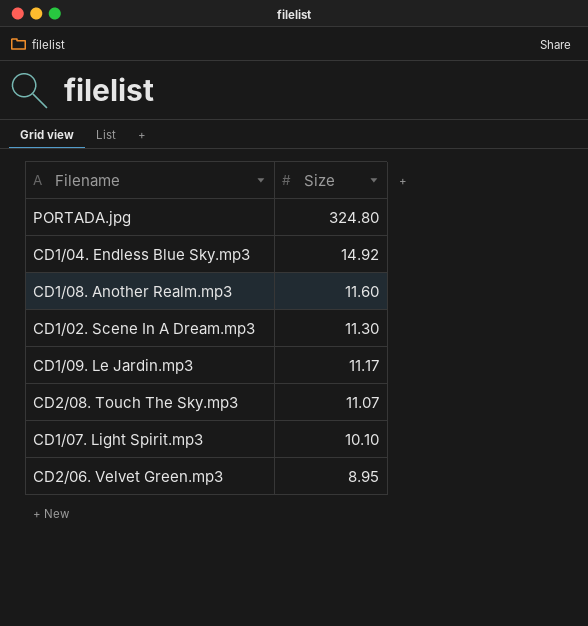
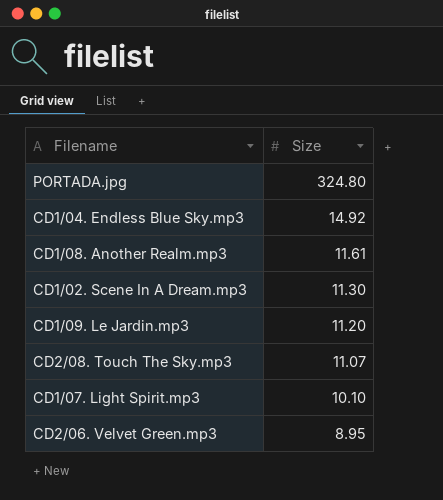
CD1/08. Another Realm.mp3 | Size: 11.60 -> 11.61
CD1/09. Le Jardin.mp3 | Size: 11.17 -> 11.20

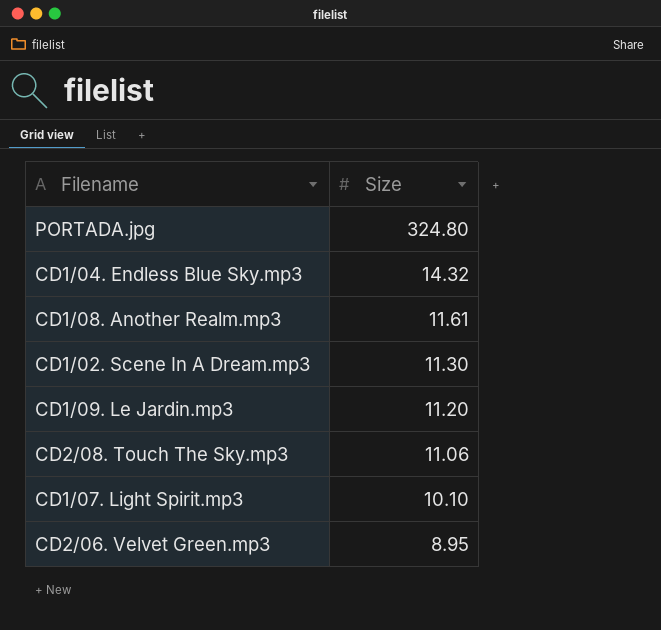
CD1/04. Endless Blue Sky.mp3 | Size: 14.92 -> 14.32
CD2/08. Touch The Sky.mp3 | Size: 11.07 -> 11.06

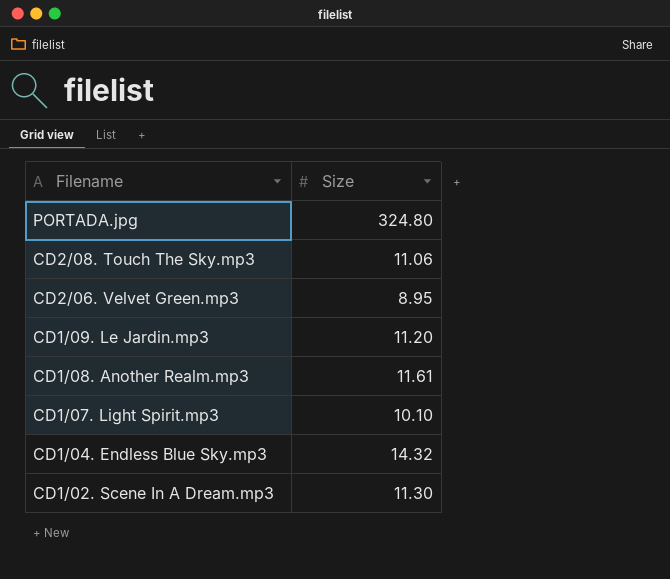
row order: Size descending -> Filename descending

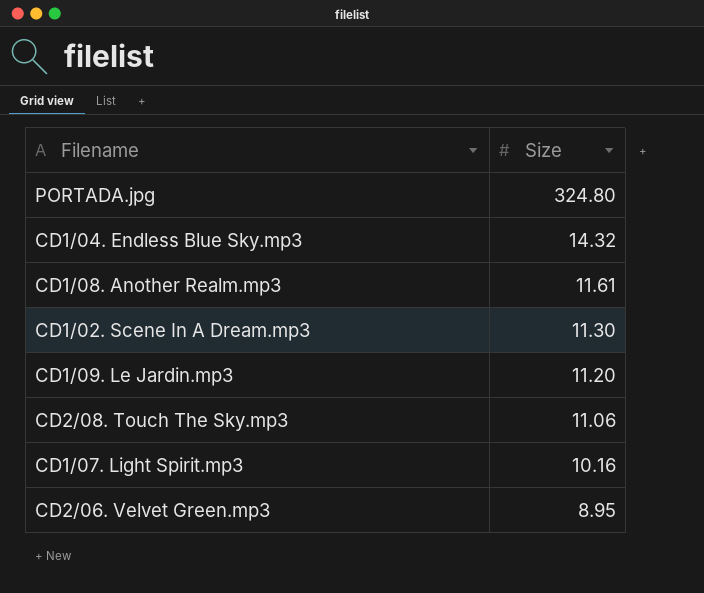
row order: Filename descending -> Size descending
CD1/07. Light Spirit.mp3 | Size: 10.10 -> 10.16

